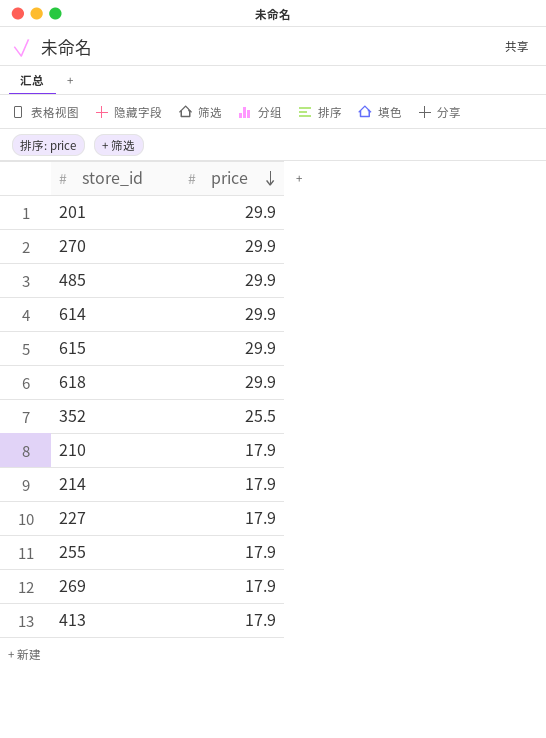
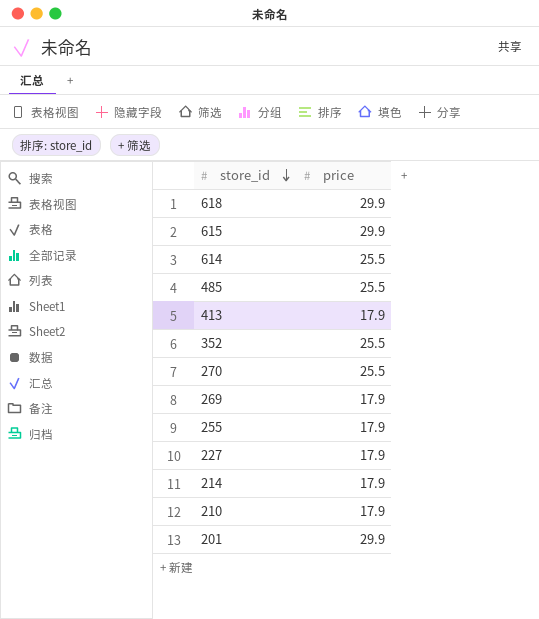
row order: price descending -> store_id descending
614 | price: 29.9 -> 25.5
485 | price: 29.9 -> 25.5
270 | price: 29.9 -> 25.5

